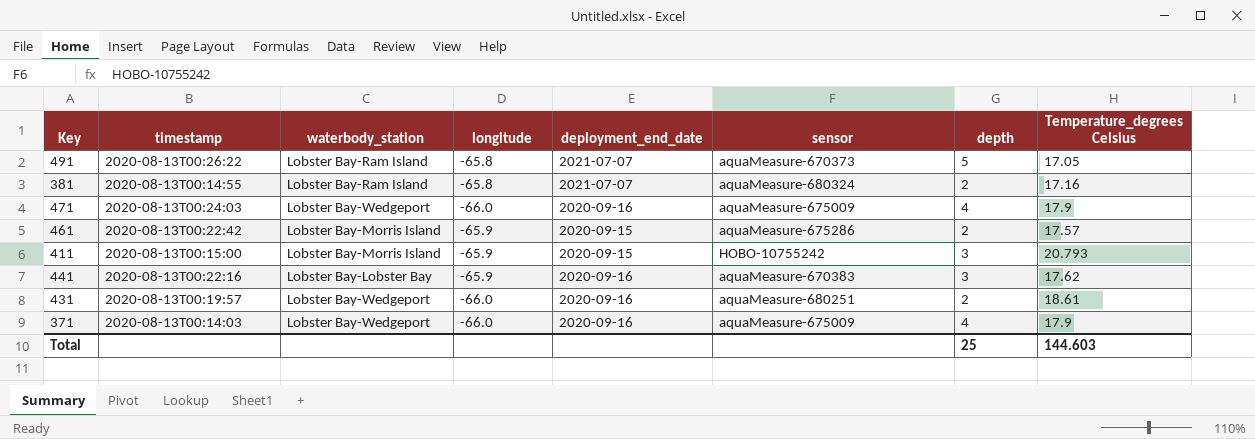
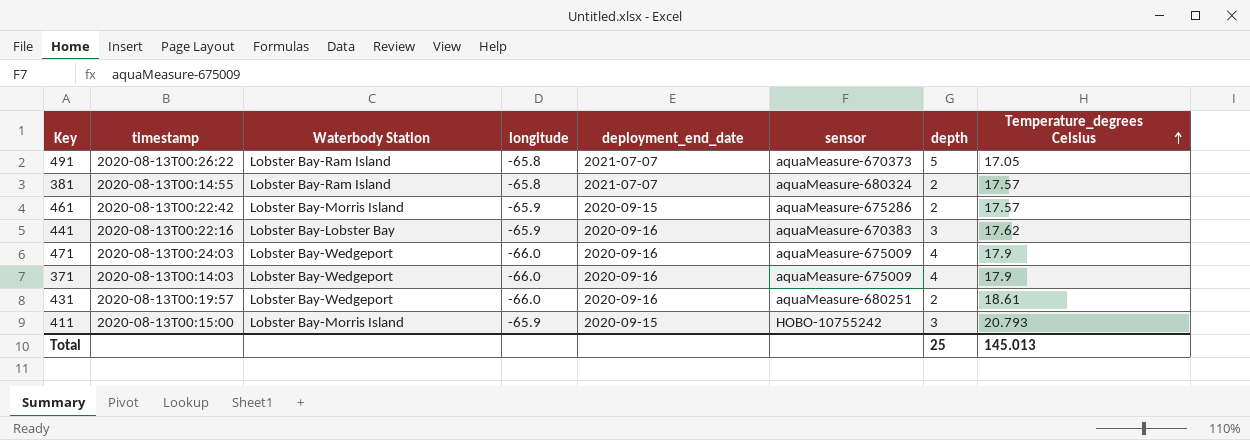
row order: none -> Temperature_degrees Celsius ascending
column name: waterbody_station -> Waterbody Station
381 | Temperature_degrees Celsius: 17.16 -> 17.57
Total | Temperature_degrees Celsius: 144.603 -> 145.013

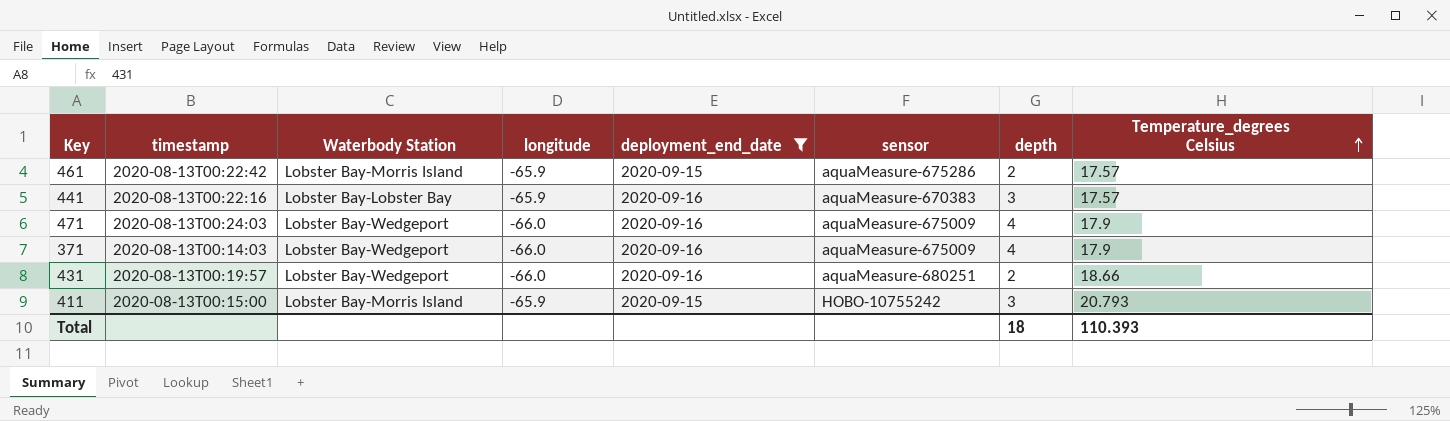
filter: none -> deployment_end_date != 2021-07-07
441 | Temperature_degrees Celsius: 17.62 -> 17.57
431 | Temperature_degrees Celsius: 18.61 -> 18.66
Total | depth: 25 -> 18
Total | Temperature_degrees Celsius: 145.013 -> 110.393

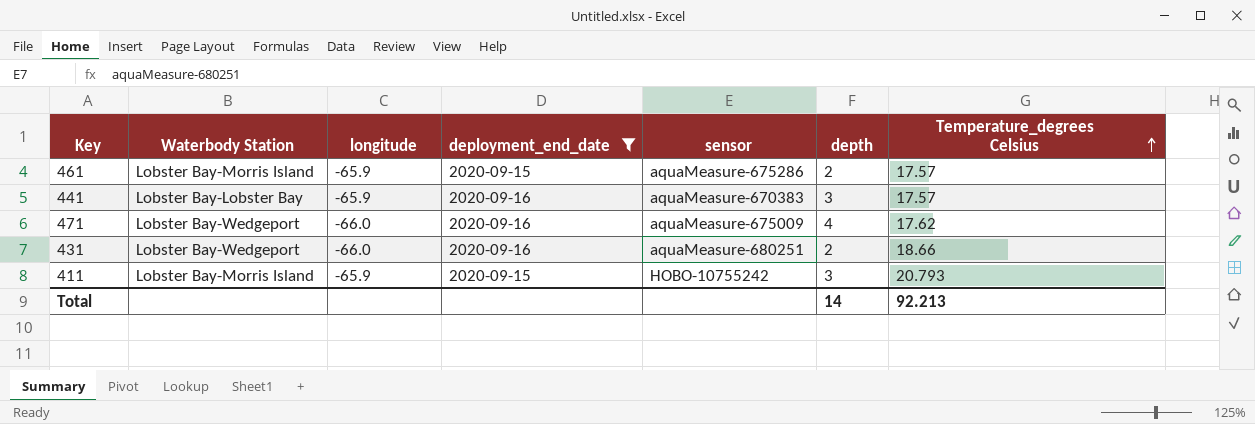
column timestamp | position: 2 -> none
row 371: 2020-08-13T00:14:03 | Lobster Bay-Wedgeport | -66.0 | 2020-09-16 | aquaMeasure-675009 | 4 | 17.9 -> none
471 | Temperature_degrees Celsius: 17.9 -> 17.62
Total | depth: 18 -> 14
Total | Temperature_degrees Celsius: 110.393 -> 92.213

